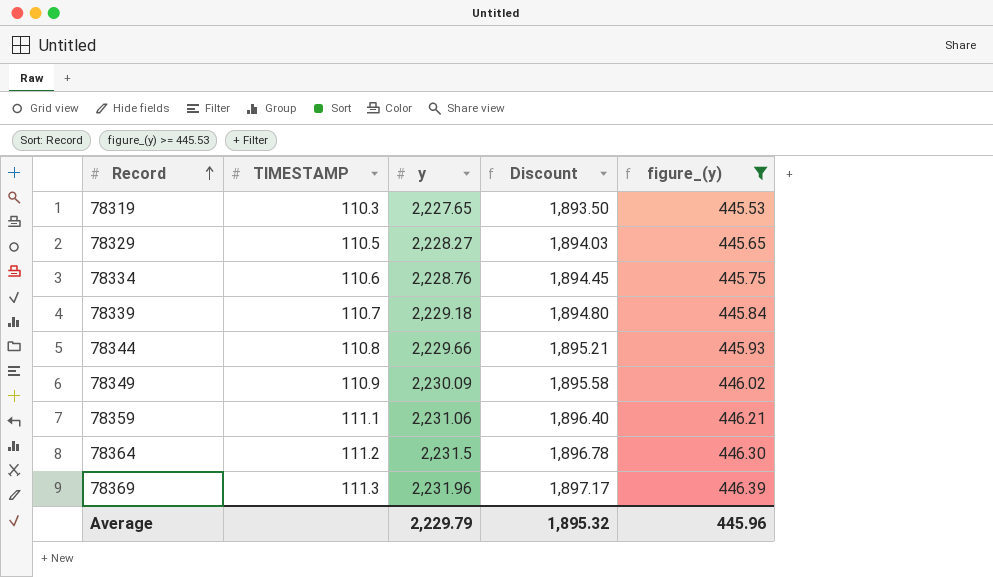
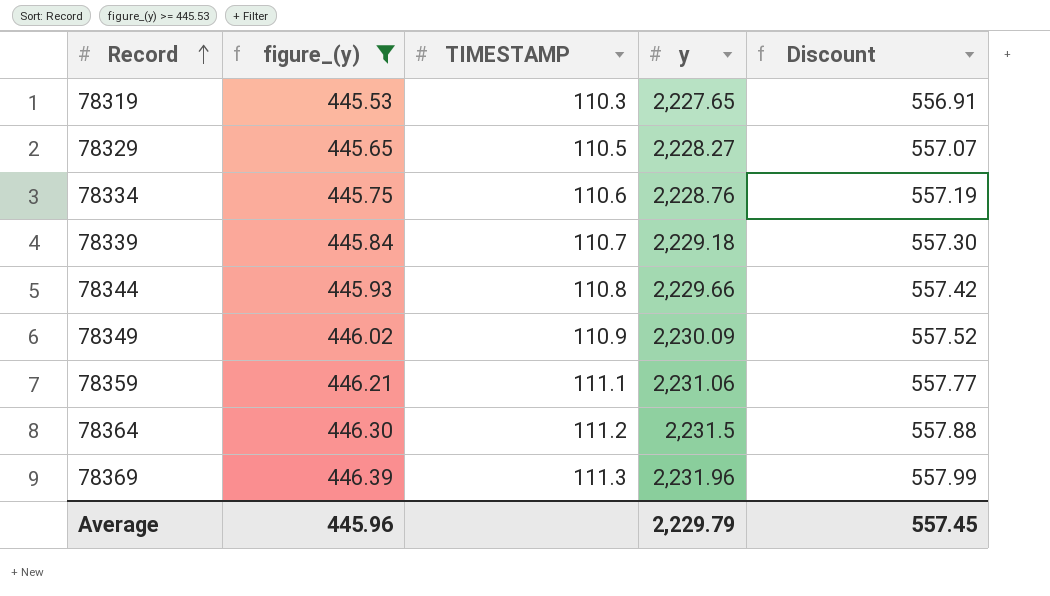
column figure_(y) | position: 5 -> 2
column Discount | formula: [y] * 0.85 -> [y] * 0.25
Average | Discount: 1,895.32 -> 557.45

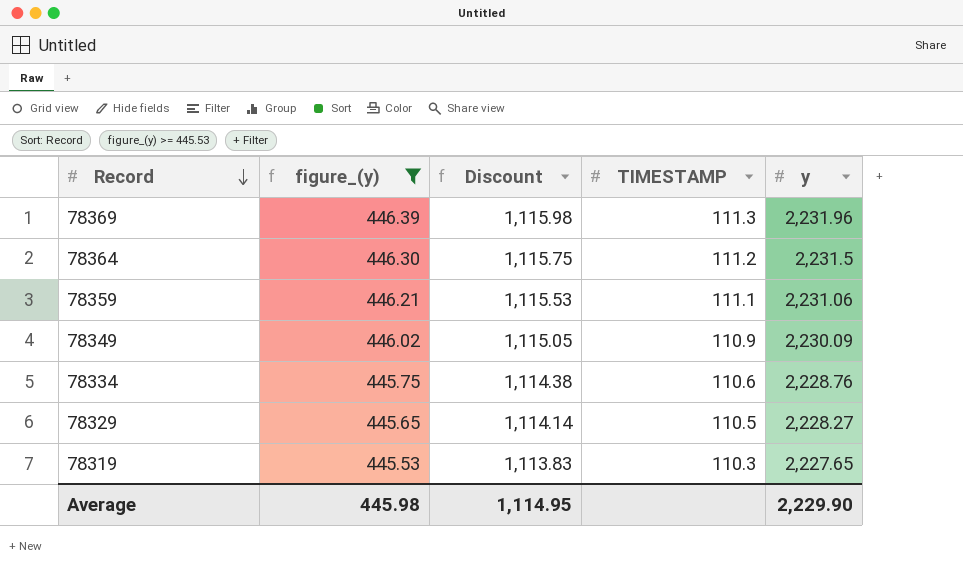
row order: Record ascending -> Record descending
column Discount | formula: [y] * 0.25 -> [y] * 0.5
column Discount | position: 5 -> 3
row 78339: 445.84 | 110.7 | 2,229.18 | 557.30 -> none
row 78344: 445.93 | 110.8 | 2,229.66 | 557.42 -> none
Average | figure_(y): 445.96 -> 445.98
Average | Discount: 557.45 -> 1,114.95
Average | y: 2,229.79 -> 2,229.90

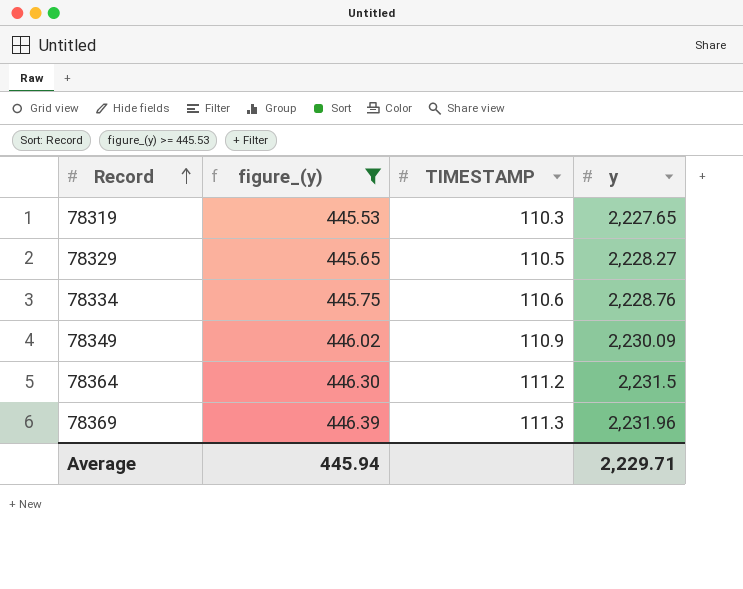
row order: Record descending -> Record ascending
column Discount | formula: [y] * 0.5 -> none
row 78359: 446.21 | 1,115.53 | 111.1 | 2,231.06 -> none
Average | figure_(y): 445.98 -> 445.94
Average | y: 2,229.90 -> 2,229.71

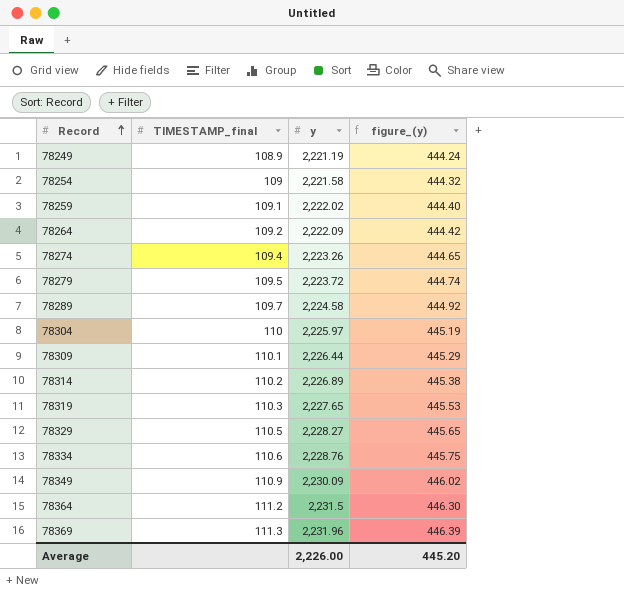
filter: figure_(y) >= 445.53 -> none
column name: TIMESTAMP -> TIMESTAMP_final
column figure_(y) | position: 2 -> 4
Average | y: 2,229.71 -> 2,226.00
Average | figure_(y): 445.94 -> 445.20

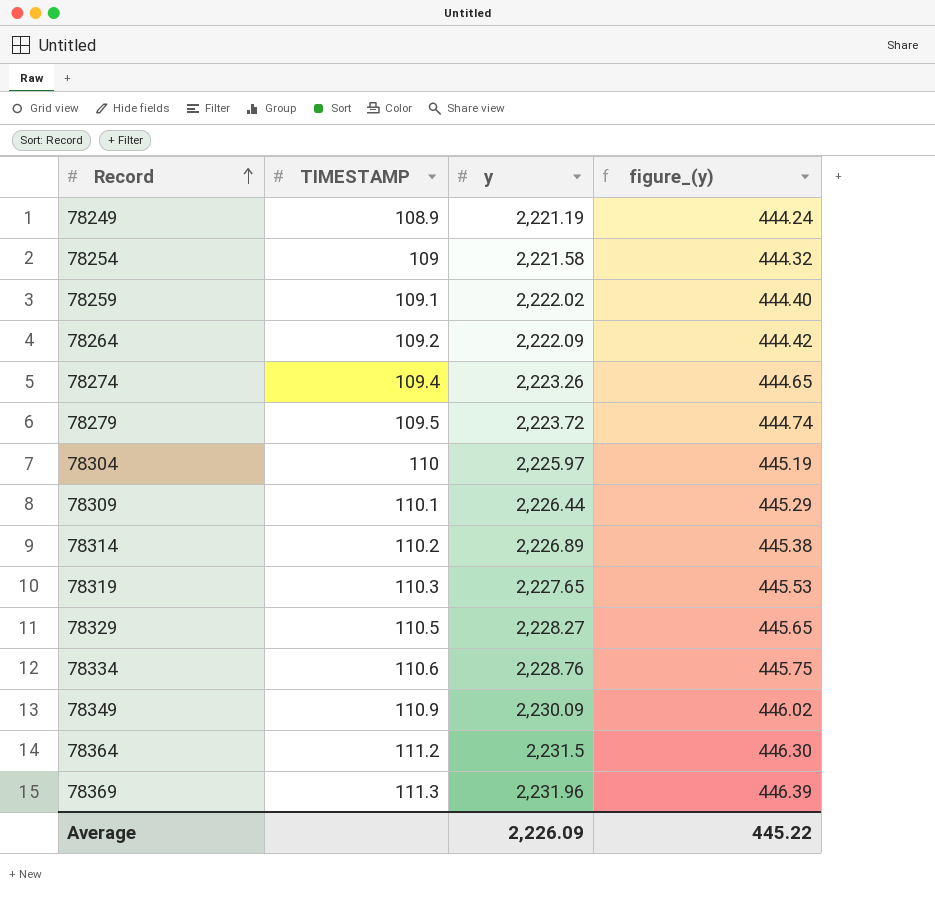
column name: TIMESTAMP_final -> TIMESTAMP
row 78289: 109.7 | 2,224.58 | 444.92 -> none
Average | y: 2,226.00 -> 2,226.09
Average | figure_(y): 445.20 -> 445.22

